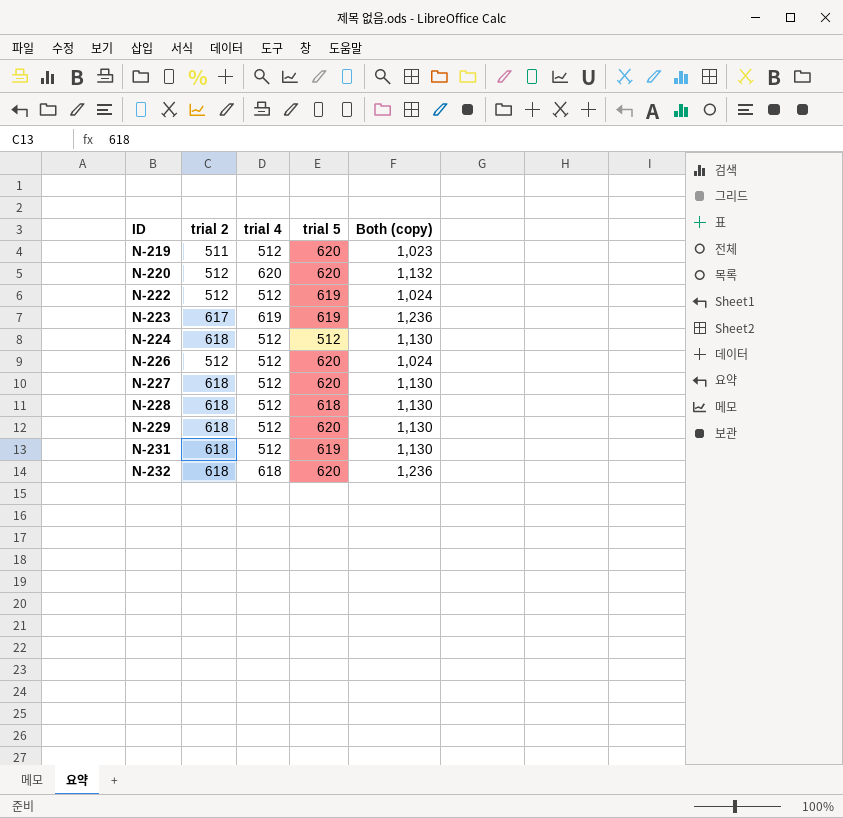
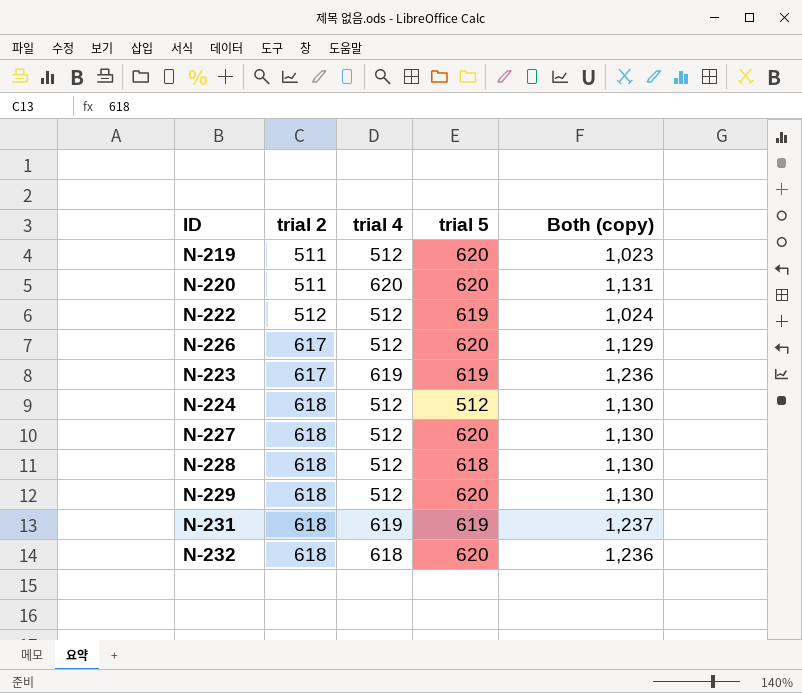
row order: ID ascending -> trial 2 ascending
N-220 | trial 2: 512 -> 511
N-220 | Both (copy): 1,132 -> 1,131
N-226 | trial 2: 512 -> 617
N-226 | Both (copy): 1,024 -> 1,129
N-231 | trial 4: 512 -> 619
N-231 | Both (copy): 1,130 -> 1,237

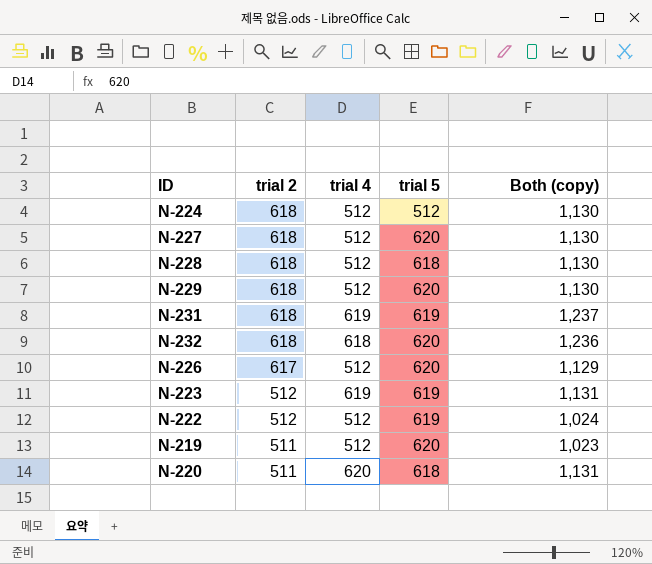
row order: trial 2 ascending -> trial 2 descending
N-223 | trial 2: 617 -> 512
N-223 | Both (copy): 1,236 -> 1,131
N-220 | trial 5: 620 -> 618

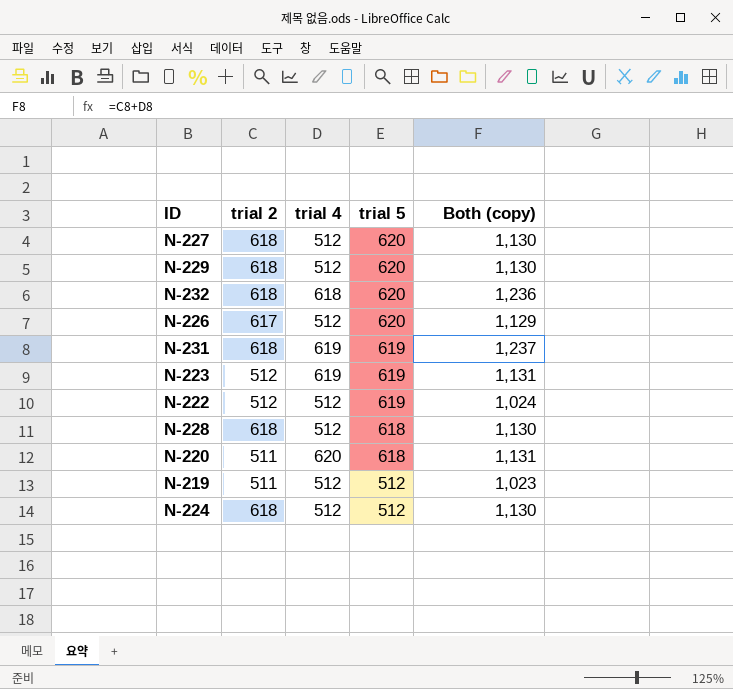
row order: trial 2 descending -> trial 5 descending
N-219 | trial 5: 620 -> 512

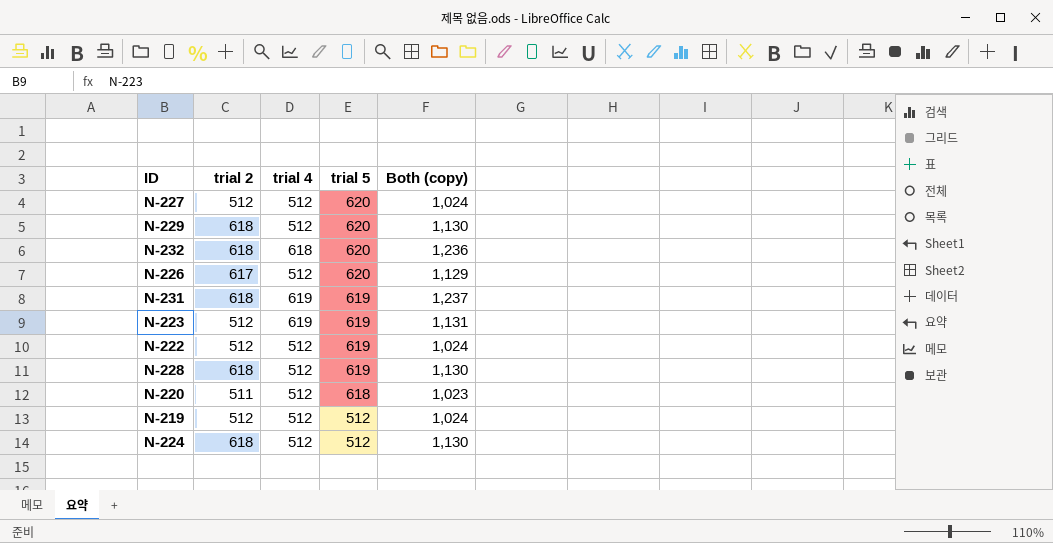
N-227 | trial 2: 618 -> 512
N-227 | Both (copy): 1,130 -> 1,024
N-228 | trial 5: 618 -> 619
N-220 | trial 4: 620 -> 512
N-220 | Both (copy): 1,131 -> 1,023
N-219 | trial 2: 511 -> 512
N-219 | Both (copy): 1,023 -> 1,024

